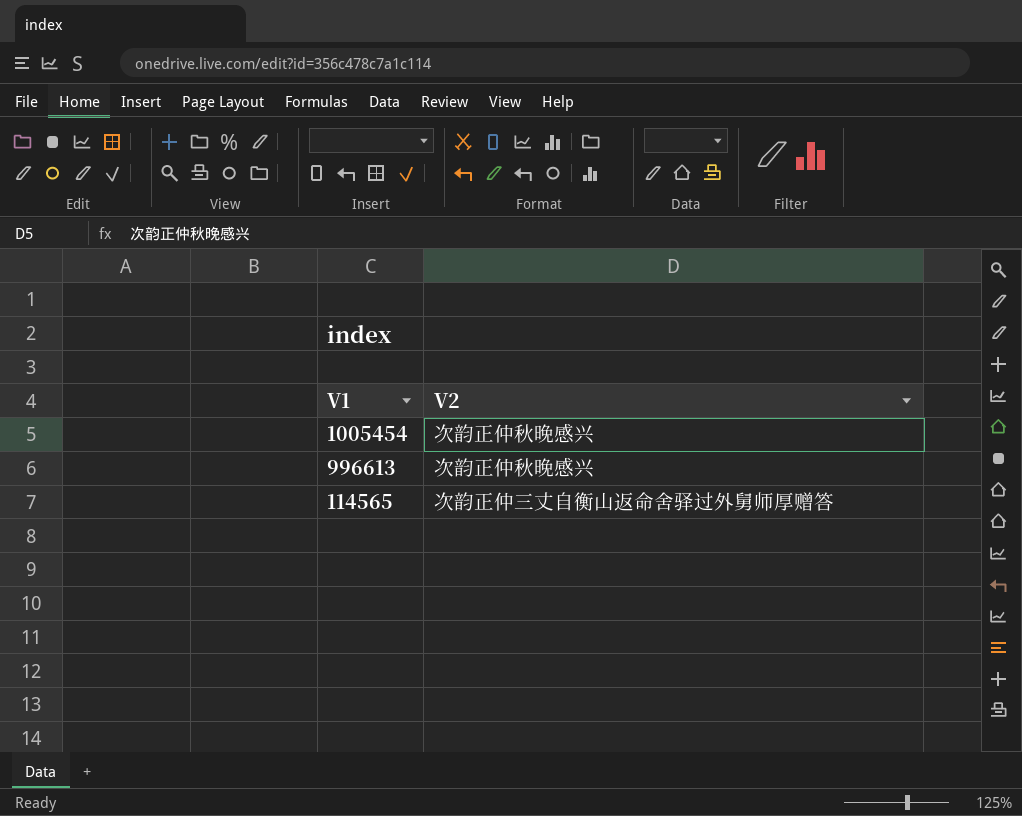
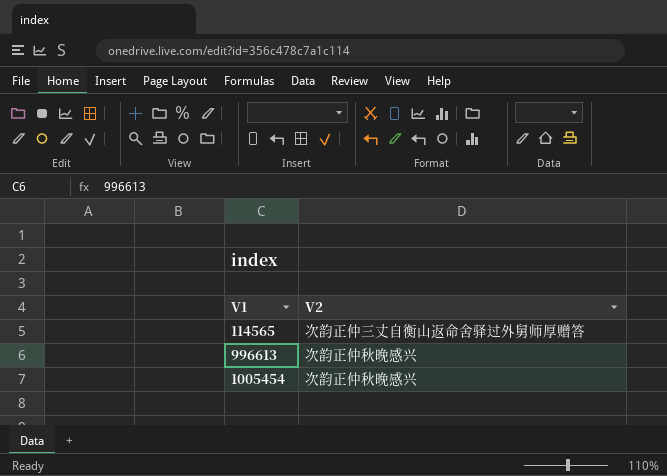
row order: V1 descending -> V1 ascending

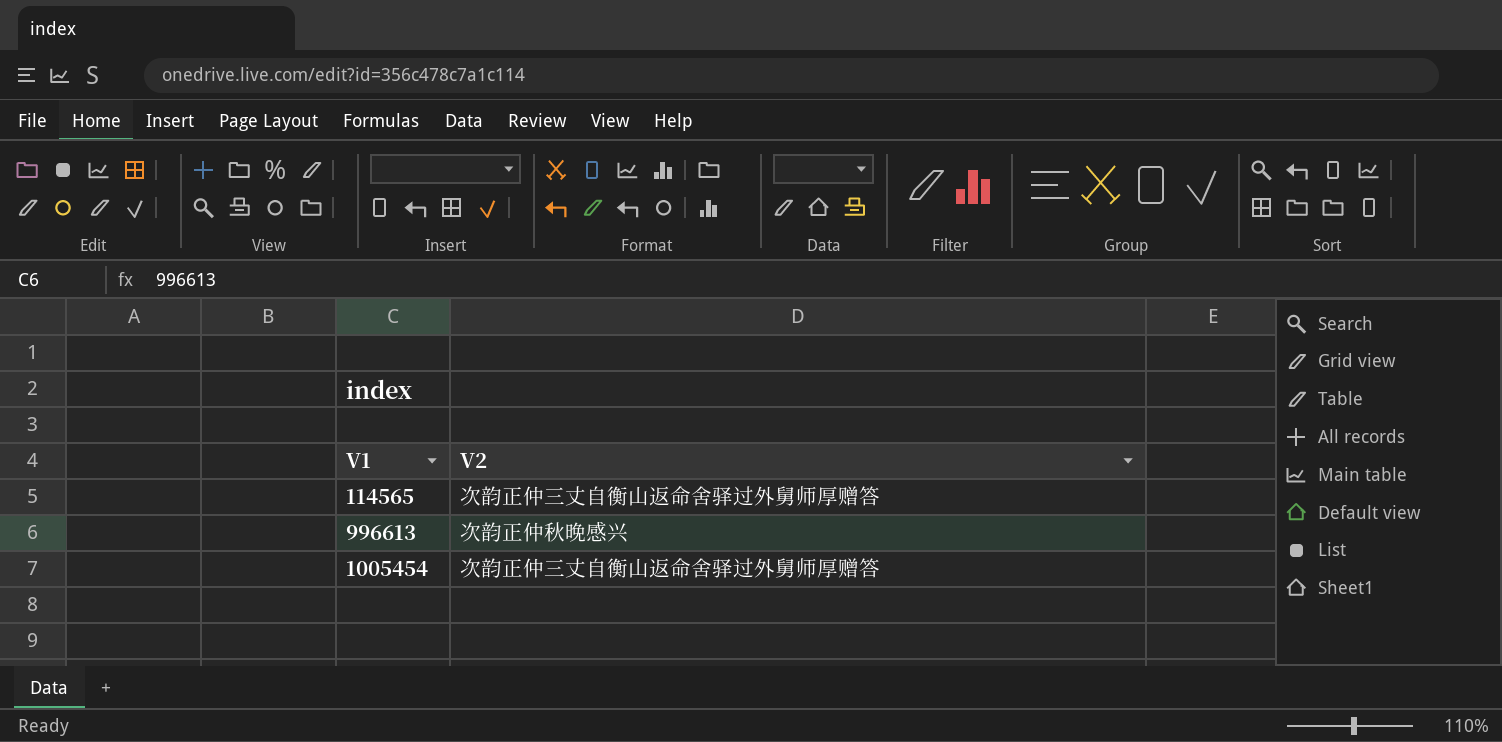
1005454 | V2: 次韵正仲秋晚感兴 -> 次韵正仲三丈自衡山返命舍驿过外舅师厚赠答

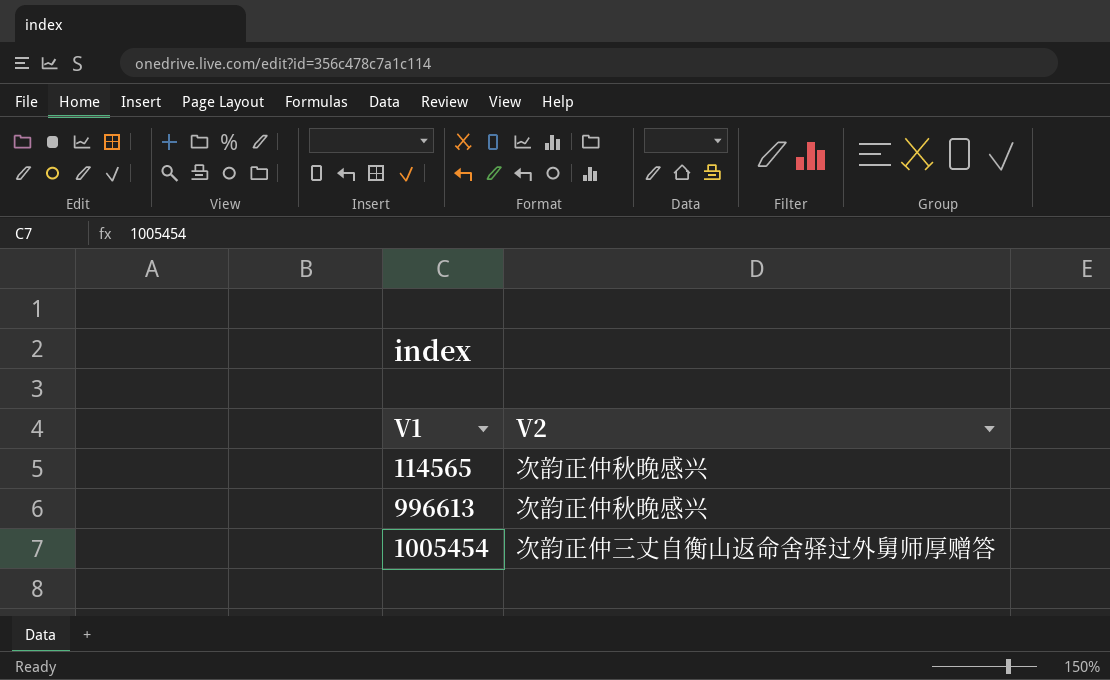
114565 | V2: 次韵正仲三丈自衡山返命舍驿过外舅师厚赠答 -> 次韵正仲秋晚感兴

